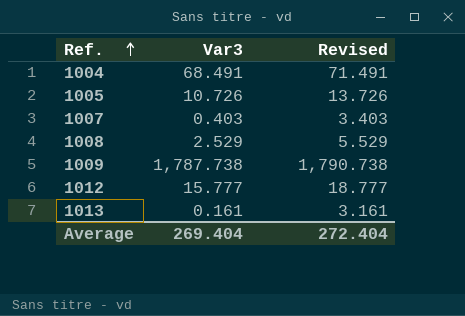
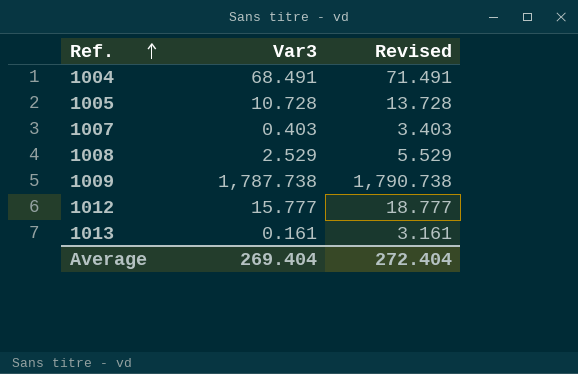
1005 | Var3: 10.726 -> 10.728
1005 | Revised: 13.726 -> 13.728

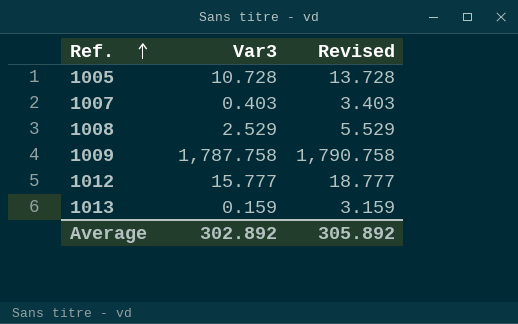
row 1004: 68.491 | 71.491 -> none
1009 | Var3: 1,787.738 -> 1,787.758
1009 | Revised: 1,790.738 -> 1,790.758
1013 | Var3: 0.161 -> 0.159
1013 | Revised: 3.161 -> 3.159
Average | Var3: 269.404 -> 302.892
Average | Revised: 272.404 -> 305.892

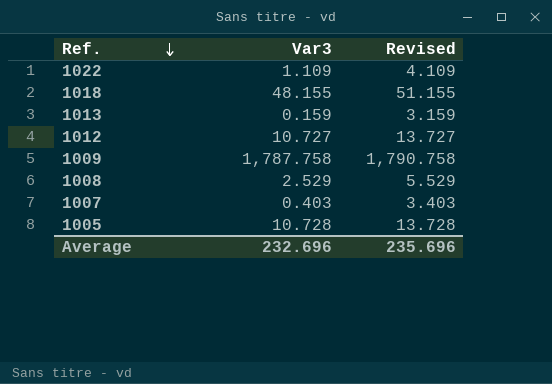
row order: Ref. ascending -> Ref. descending
row 1022: none -> 1.109 | 4.109
row 1018: none -> 48.155 | 51.155
1012 | Var3: 15.777 -> 10.727
1012 | Revised: 18.777 -> 13.727
Average | Var3: 302.892 -> 232.696
Average | Revised: 305.892 -> 235.696

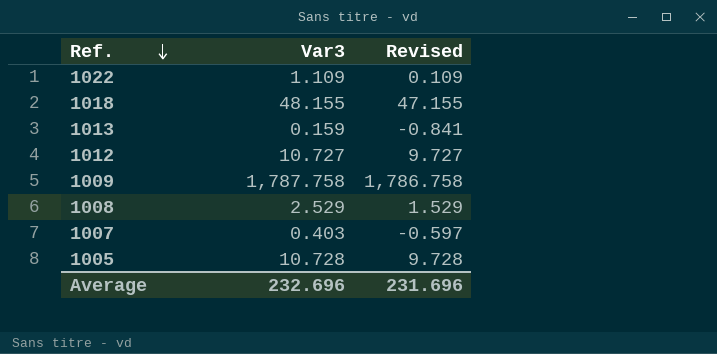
column Revised | formula: [Var3] + 3 -> [Var3] - 1
Average | Revised: 235.696 -> 231.696

